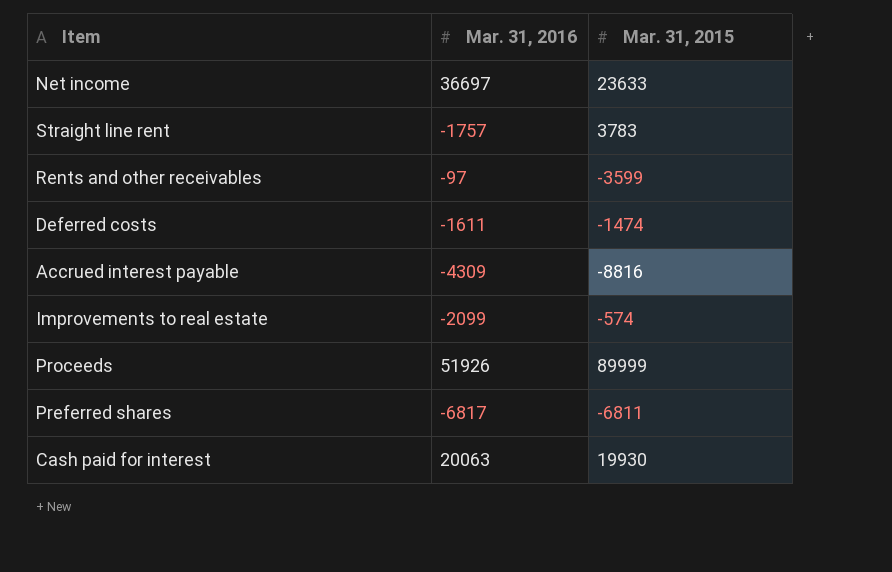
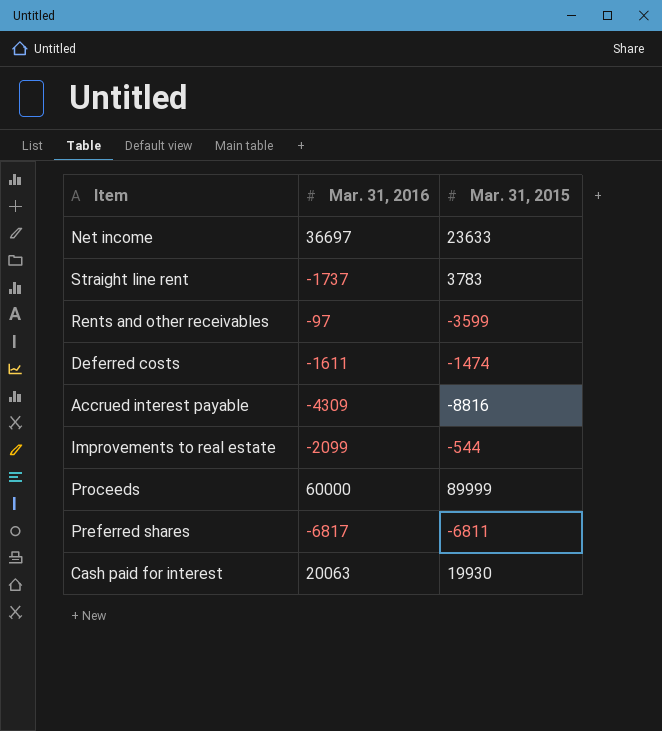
Straight line rent | Mar. 31, 2016: -1757 -> -1737
Improvements to real estate | Mar. 31, 2015: -574 -> -544
Proceeds | Mar. 31, 2016: 51926 -> 60000

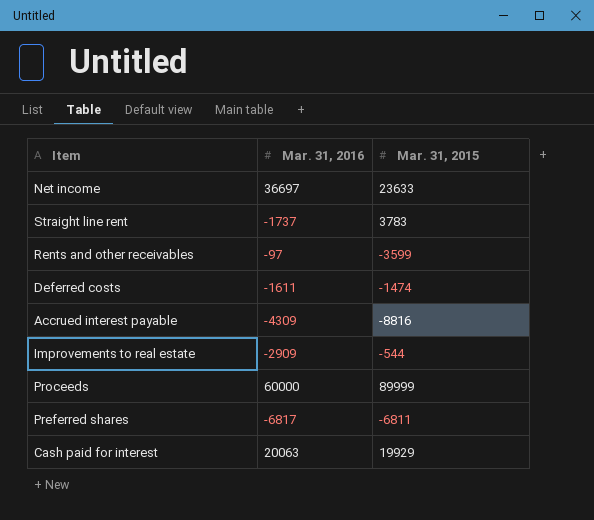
Improvements to real estate | Mar. 31, 2016: -2099 -> -2909
Cash paid for interest | Mar. 31, 2015: 19930 -> 19929

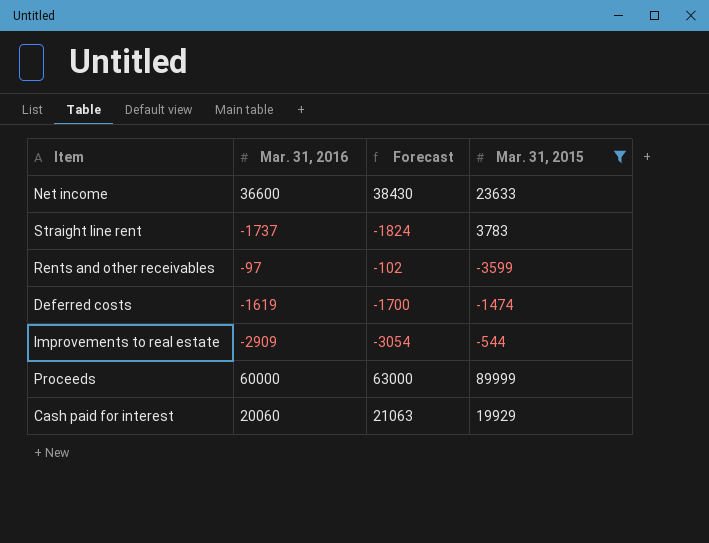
filter: none -> Mar. 31, 2015 >= -3599
column Forecast | formula: none -> [Mar. 31, 2016] * 1.05
Net income | Mar. 31, 2016: 36697 -> 36600
Deferred costs | Mar. 31, 2016: -1611 -> -1619
Cash paid for interest | Mar. 31, 2016: 20063 -> 20060

